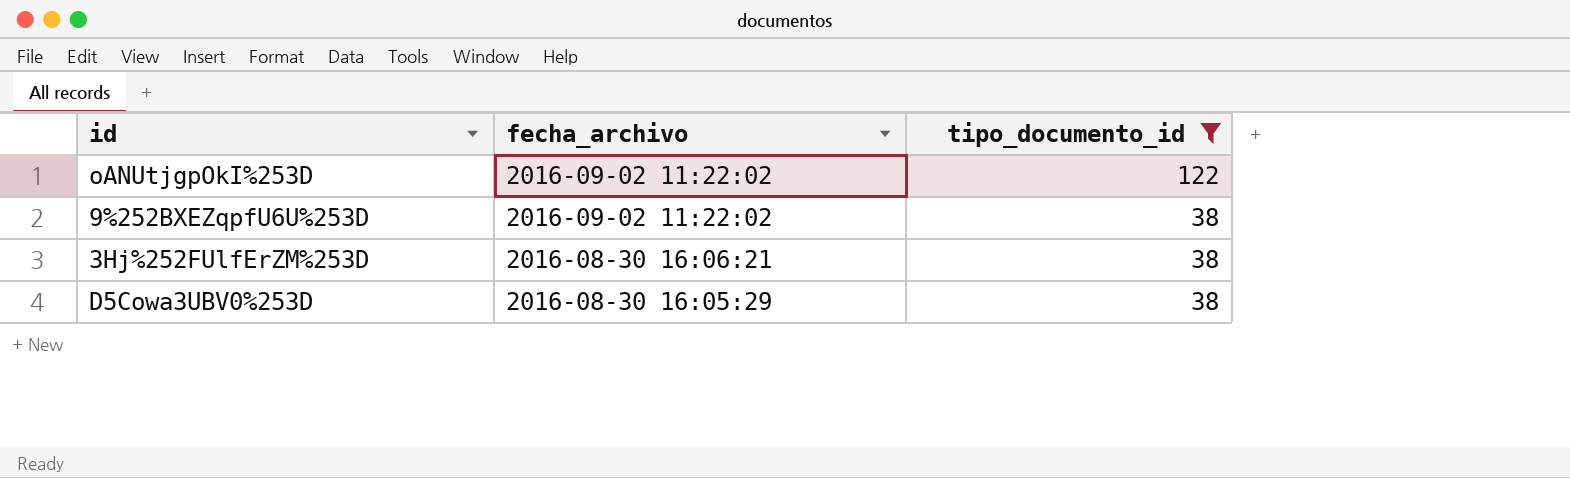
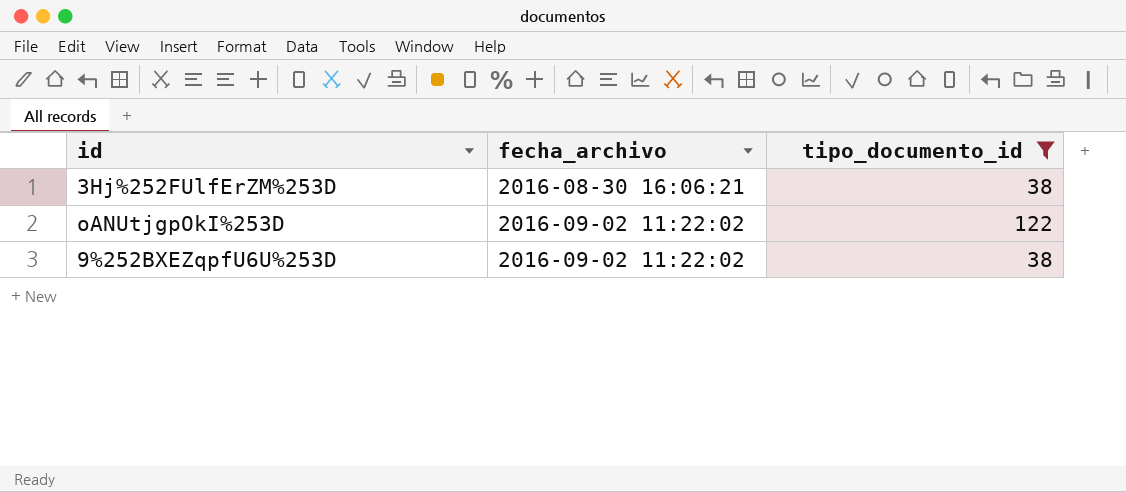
row order: fecha_archivo descending -> fecha_archivo ascending
row D5Cowa3UBV0%253D: 2016-08-30 16:05:29 | 38 -> none

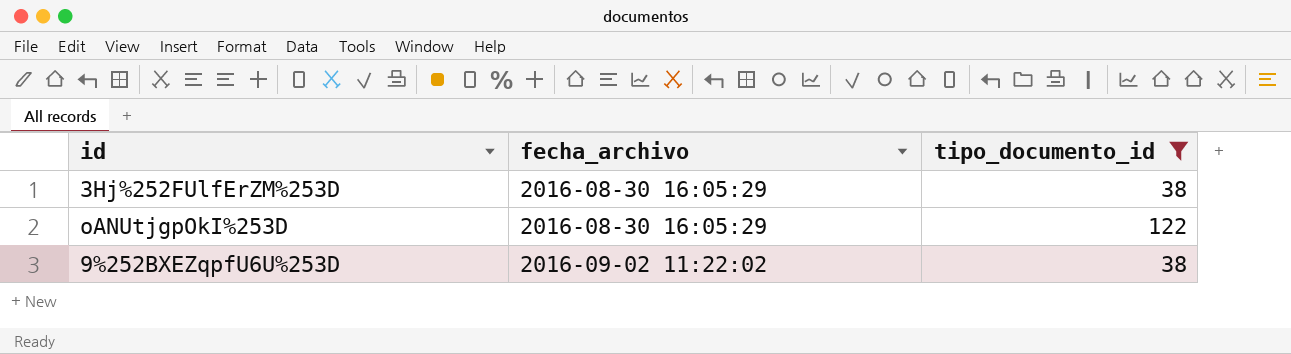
3Hj%252FUlfErZM%253D | fecha_archivo: 2016-08-30 16:06:21 -> 2016-08-30 16:05:29
oANUtjgpOkI%253D | fecha_archivo: 2016-09-02 11:22:02 -> 2016-08-30 16:05:29

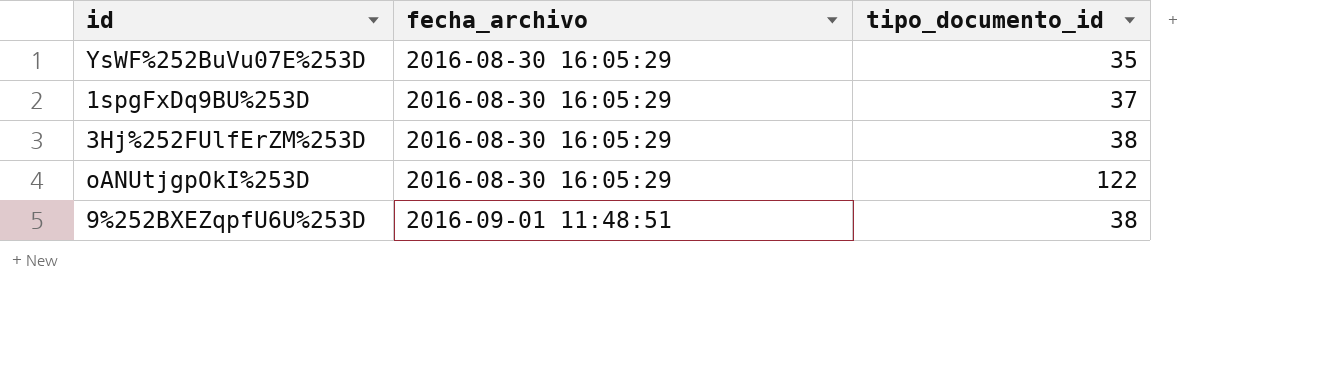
filter: tipo_documento_id >= 38 -> none
9%252BXEZqpfU6U%253D | fecha_archivo: 2016-09-02 11:22:02 -> 2016-09-01 11:48:51

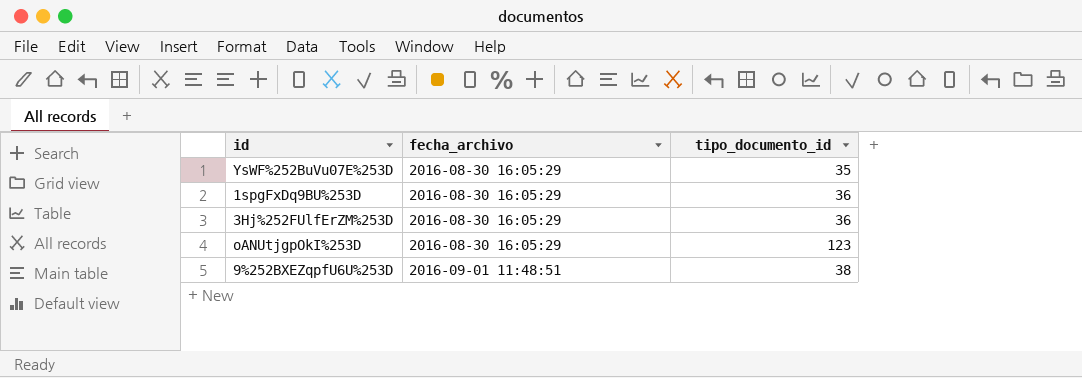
1spgFxDq9BU%253D | tipo_documento_id: 37 -> 36
3Hj%252FUlfErZM%253D | tipo_documento_id: 38 -> 36
oANUtjgpOkI%253D | tipo_documento_id: 122 -> 123

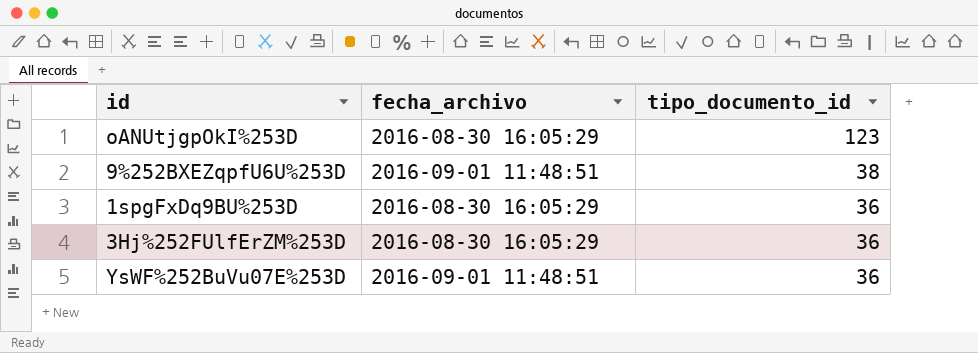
row order: fecha_archivo ascending -> tipo_documento_id descending
YsWF%252BuVu07E%253D | fecha_archivo: 2016-08-30 16:05:29 -> 2016-09-01 11:48:51
YsWF%252BuVu07E%253D | tipo_documento_id: 35 -> 36

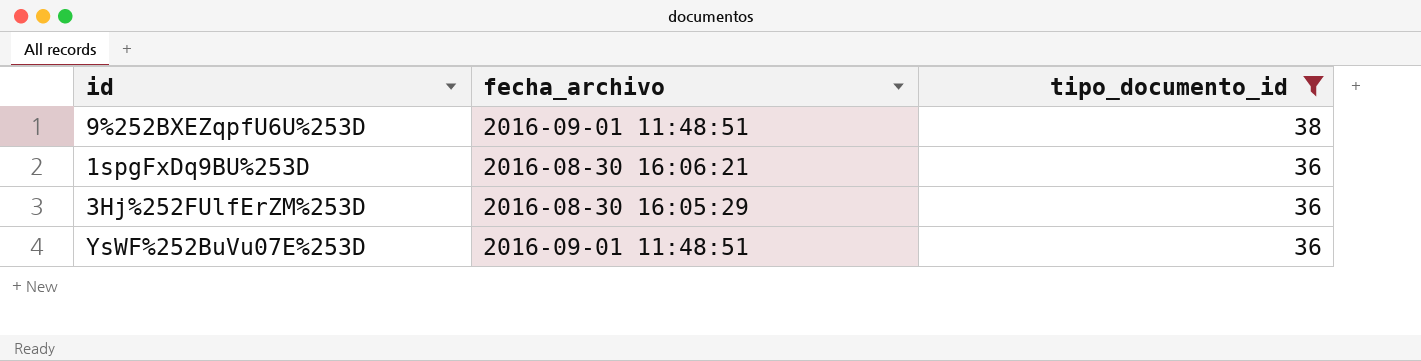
filter: none -> tipo_documento_id != 123
1spgFxDq9BU%253D | fecha_archivo: 2016-08-30 16:05:29 -> 2016-08-30 16:06:21

